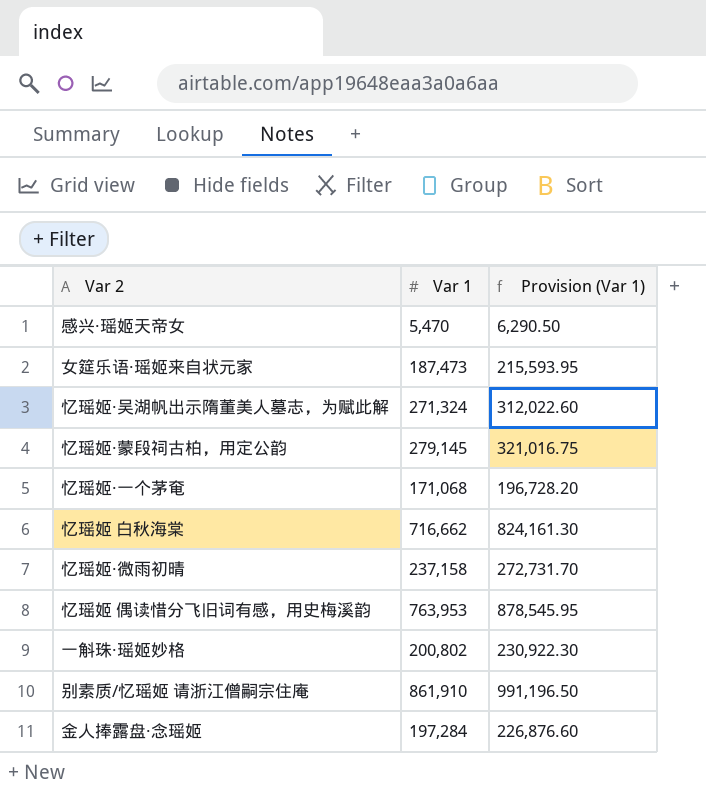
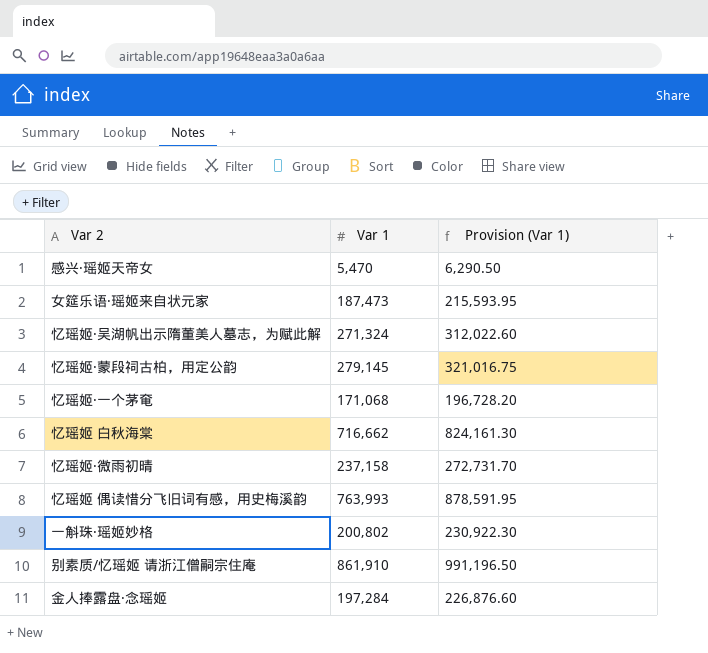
忆瑶姬 偶读惜分飞旧词有感，用史梅溪韵 | Var 1: 763,953 -> 763,993
忆瑶姬 偶读惜分飞旧词有感，用史梅溪韵 | Provision (Var 1): 878,545.95 -> 878,591.95

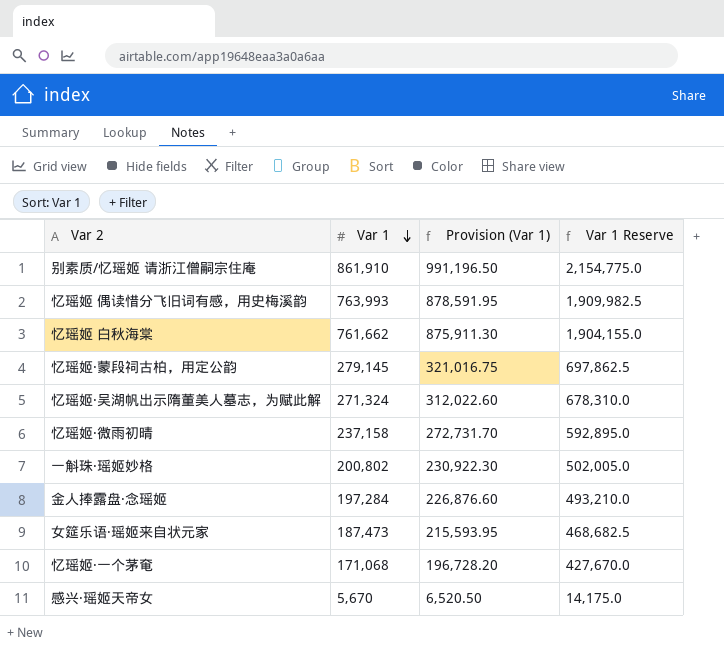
row order: none -> Var 1 descending
column Var 1 Reserve | formula: none -> [Var 1] * 2.5
忆瑶姬 白秋海棠 | Var 1: 716,662 -> 761,662
忆瑶姬 白秋海棠 | Provision (Var 1): 824,161.30 -> 875,911.30
感兴·瑶姬天帝女 | Var 1: 5,470 -> 5,670
感兴·瑶姬天帝女 | Provision (Var 1): 6,290.50 -> 6,520.50

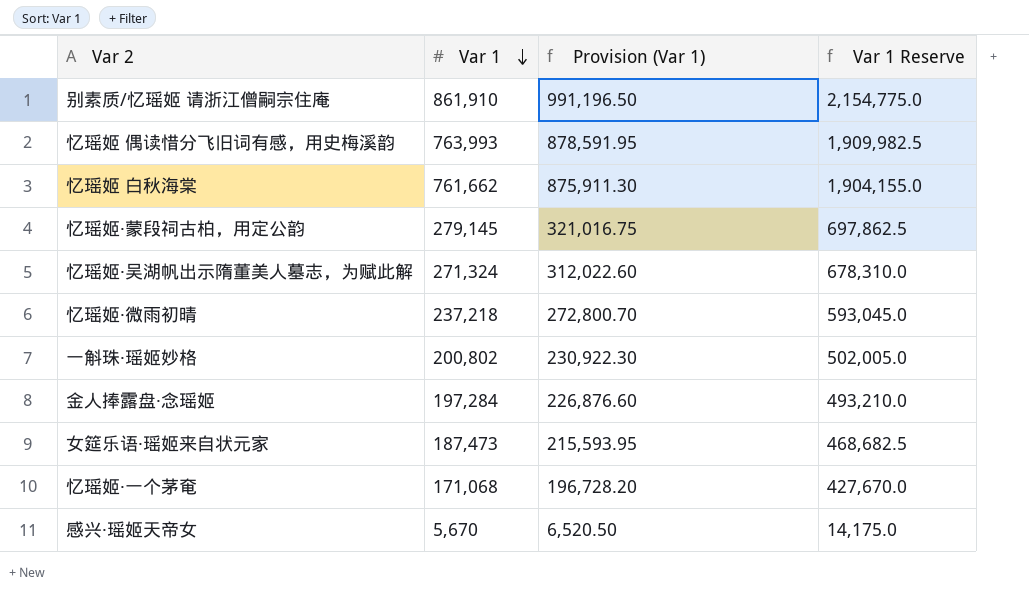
忆瑶姬·微雨初晴 | Var 1: 237,158 -> 237,218
忆瑶姬·微雨初晴 | Provision (Var 1): 272,731.70 -> 272,800.70
忆瑶姬·微雨初晴 | Var 1 Reserve: 592,895.0 -> 593,045.0

